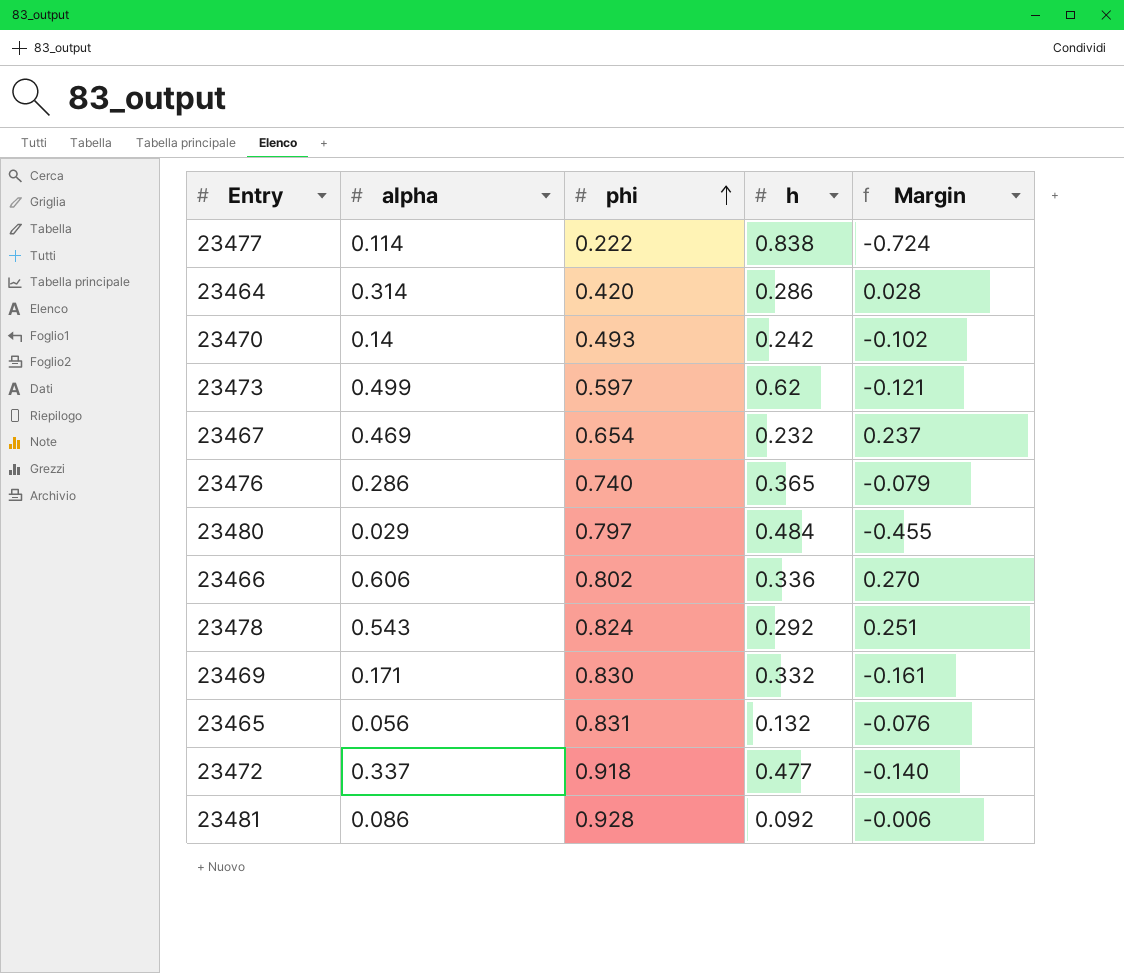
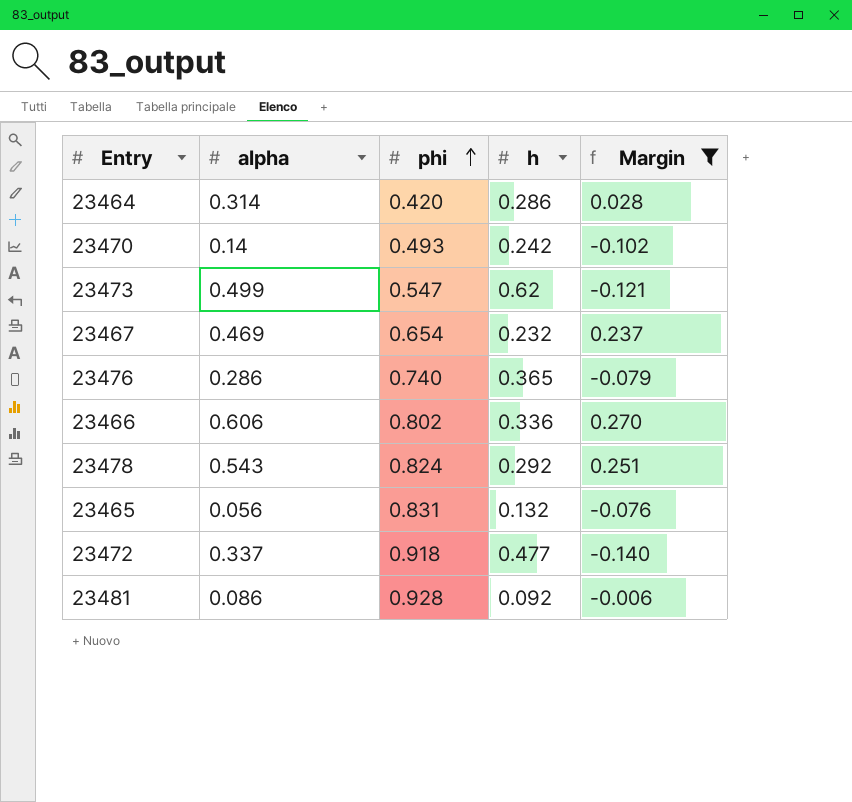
filter: none -> Margin >= -0.140
23473 | phi: 0.597 -> 0.547

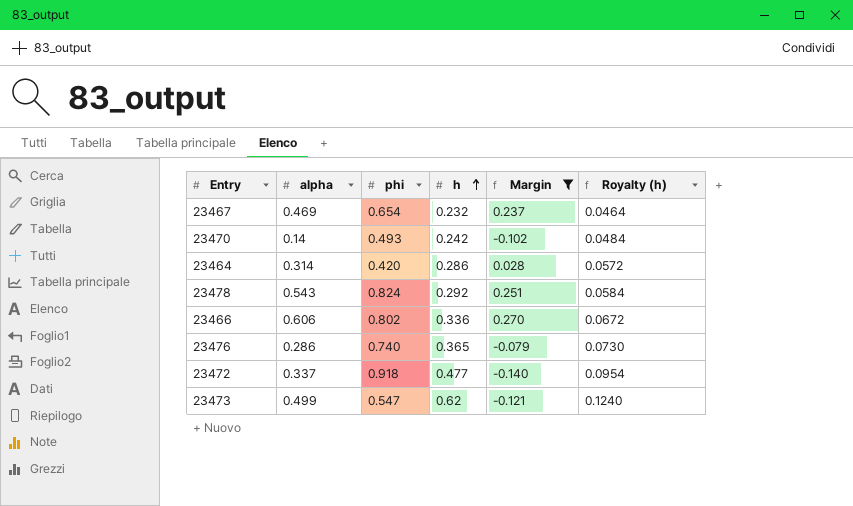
row order: phi ascending -> h ascending
column Royalty (h) | formula: none -> [h] * 0.2
row 23465: 0.056 | 0.831 | 0.132 | -0.076 -> none
row 23481: 0.086 | 0.928 | 0.092 | -0.006 -> none

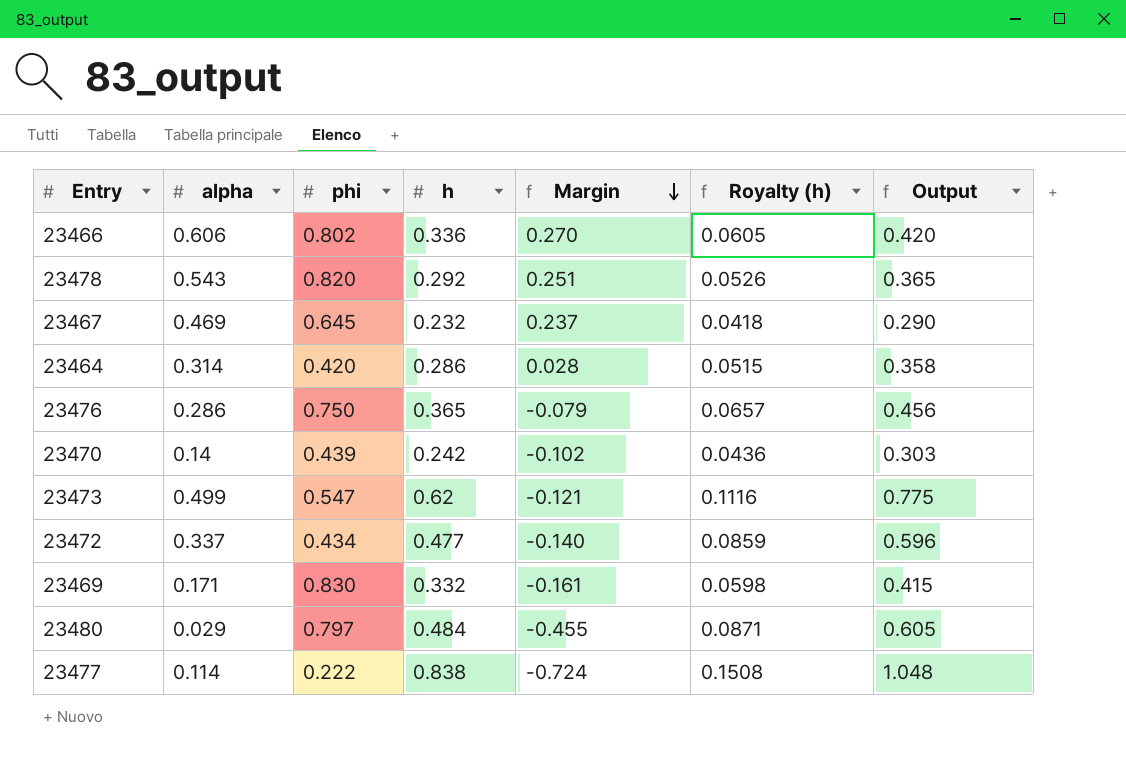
filter: Margin >= -0.140 -> none
row order: h ascending -> Margin descending
column Royalty (h) | formula: [h] * 0.2 -> [h] * 0.18
column Output | formula: none -> [h] * 1.25
23478 | phi: 0.824 -> 0.820
23467 | phi: 0.654 -> 0.645
23476 | phi: 0.740 -> 0.750
23470 | phi: 0.493 -> 0.439
23472 | phi: 0.918 -> 0.434

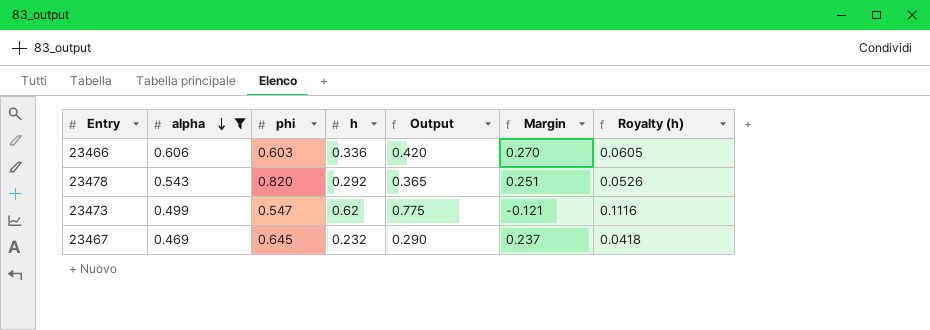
filter: none -> alpha >= 0.469
row order: Margin descending -> alpha descending
column Output | position: 7 -> 5
23466 | phi: 0.802 -> 0.603

